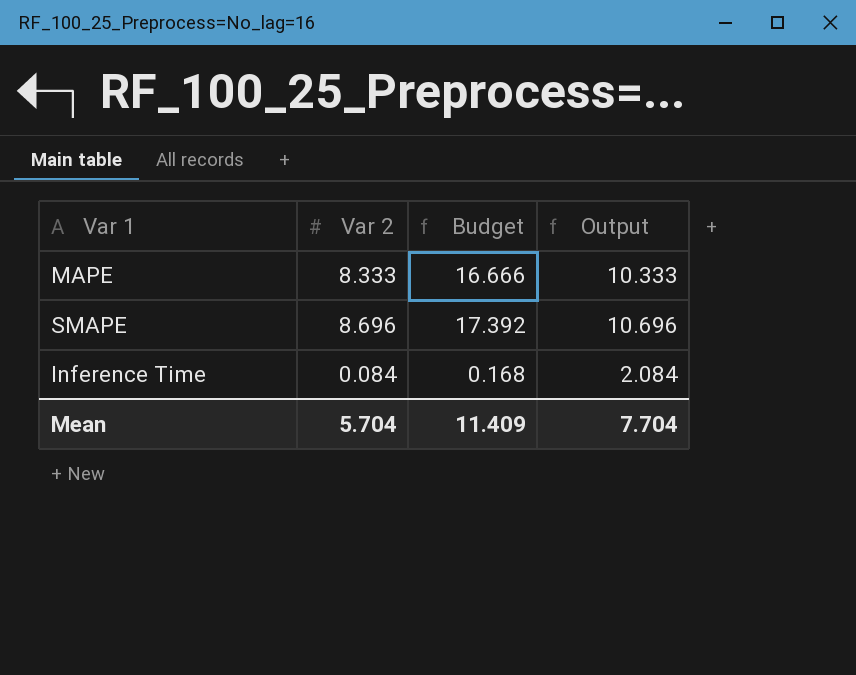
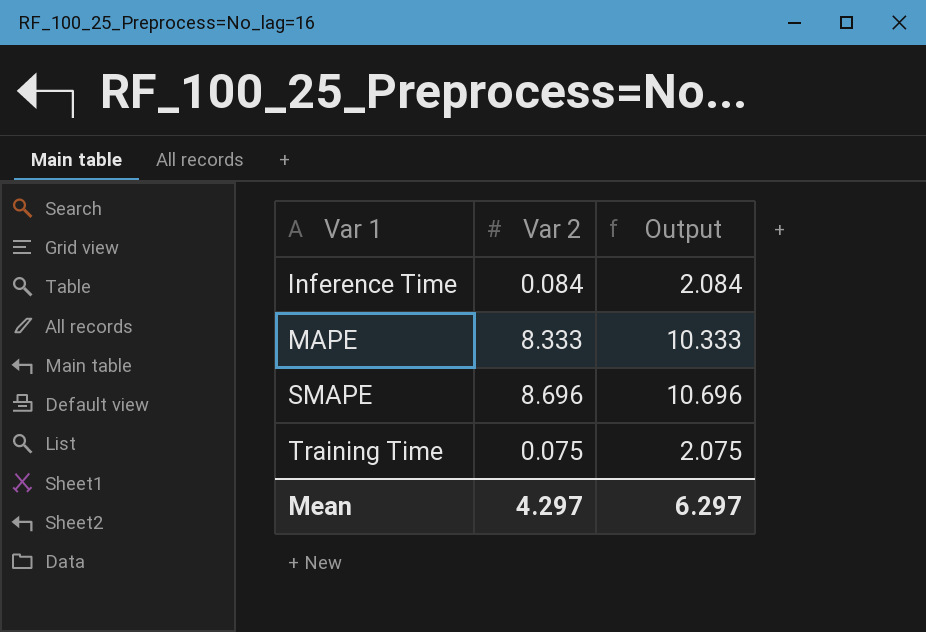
row order: none -> Var 1 ascending
column Budget | formula: [Var 2] * 2 -> none
row Training Time: none -> 0.075 | 2.075
Mean | Var 2: 5.704 -> 4.297
Mean | Output: 7.704 -> 6.297

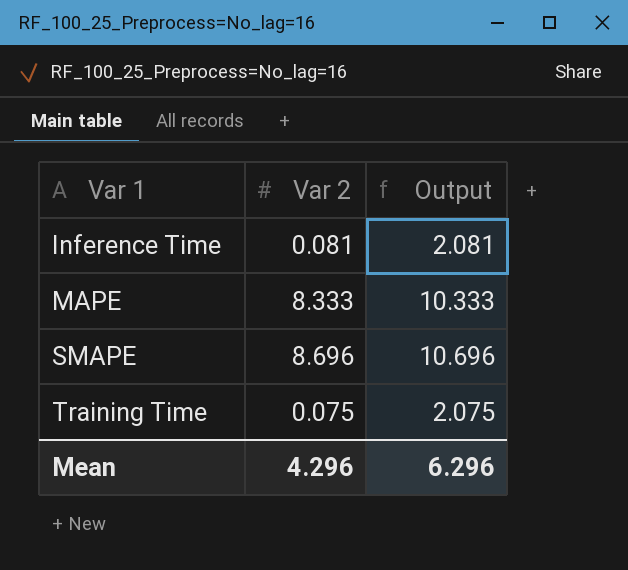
Inference Time | Var 2: 0.084 -> 0.081
Inference Time | Output: 2.084 -> 2.081
Mean | Var 2: 4.297 -> 4.296
Mean | Output: 6.297 -> 6.296

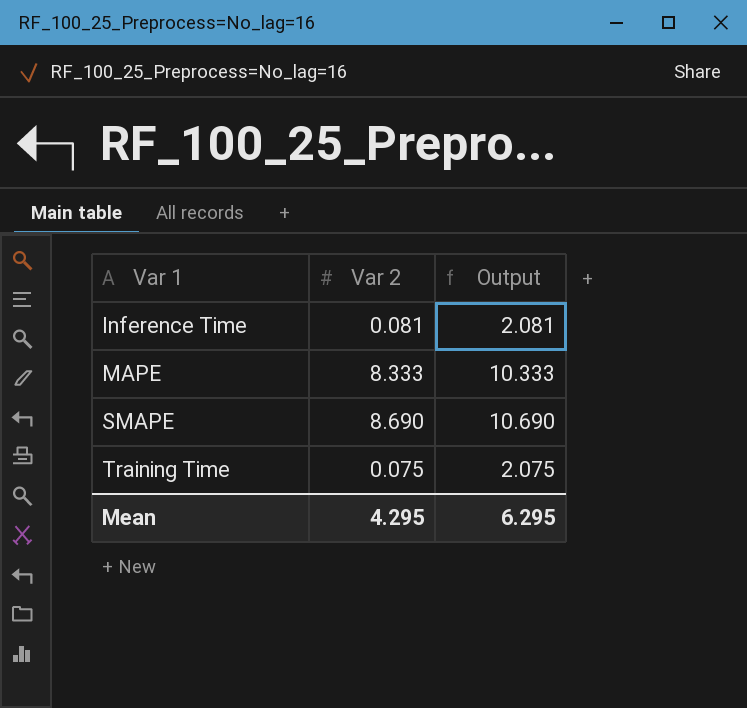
SMAPE | Var 2: 8.696 -> 8.690
SMAPE | Output: 10.696 -> 10.690
Mean | Var 2: 4.296 -> 4.295
Mean | Output: 6.296 -> 6.295

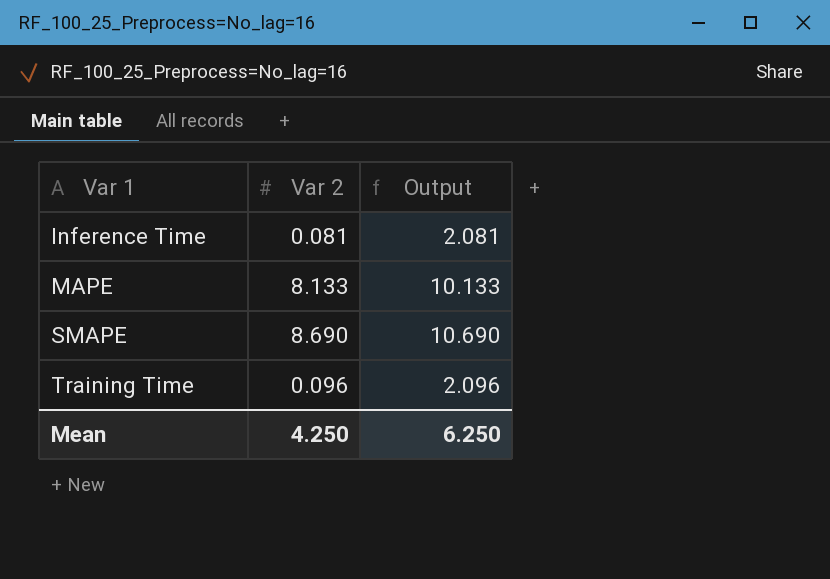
MAPE | Var 2: 8.333 -> 8.133
MAPE | Output: 10.333 -> 10.133
Training Time | Var 2: 0.075 -> 0.096
Training Time | Output: 2.075 -> 2.096
Mean | Var 2: 4.295 -> 4.250
Mean | Output: 6.295 -> 6.250

